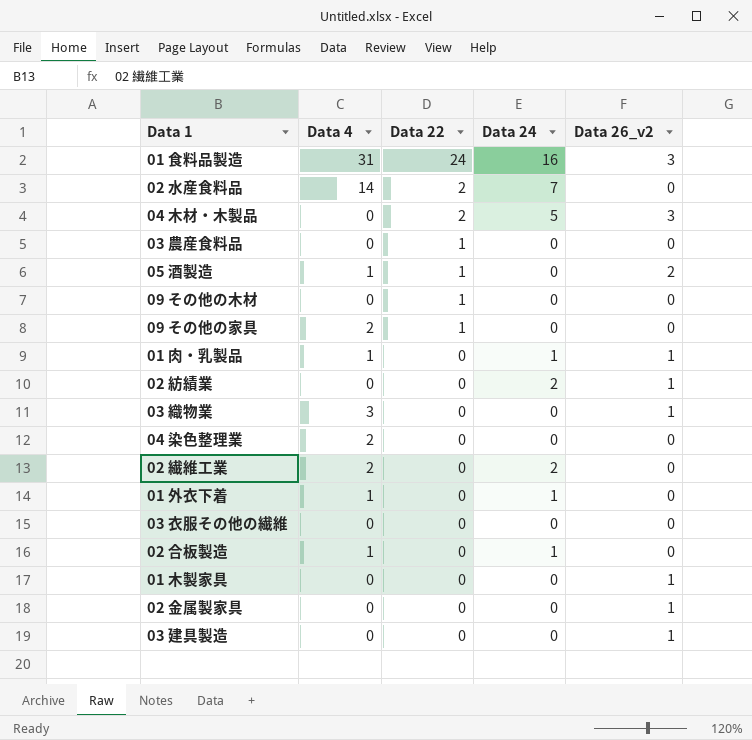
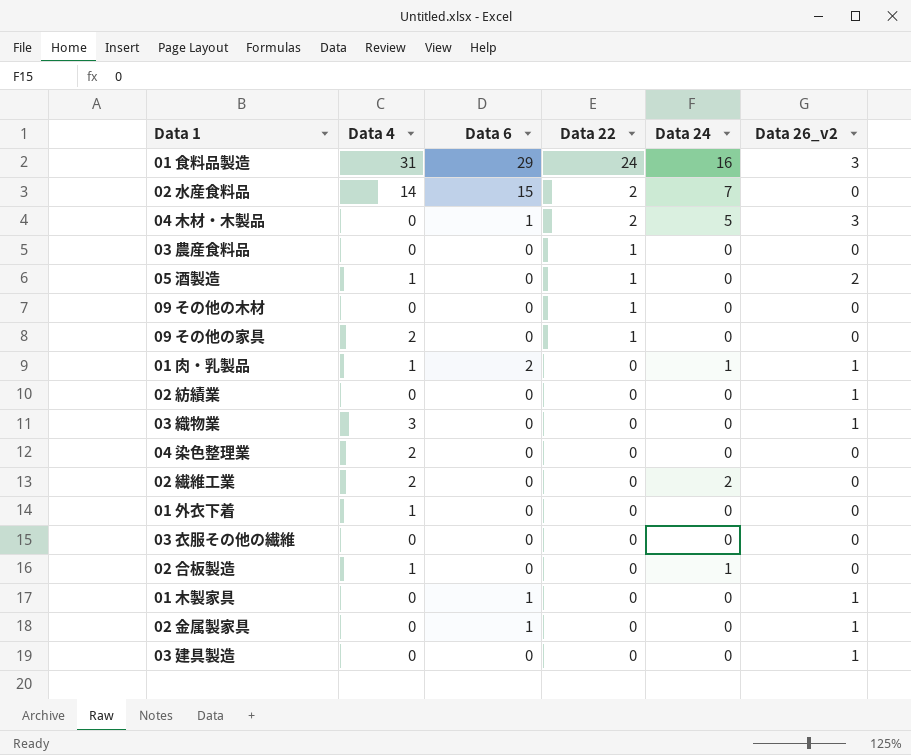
column Data 6 | position: none -> 3
02 紡績業 | Data 24: 2 -> 0
01 外衣下着 | Data 24: 1 -> 0

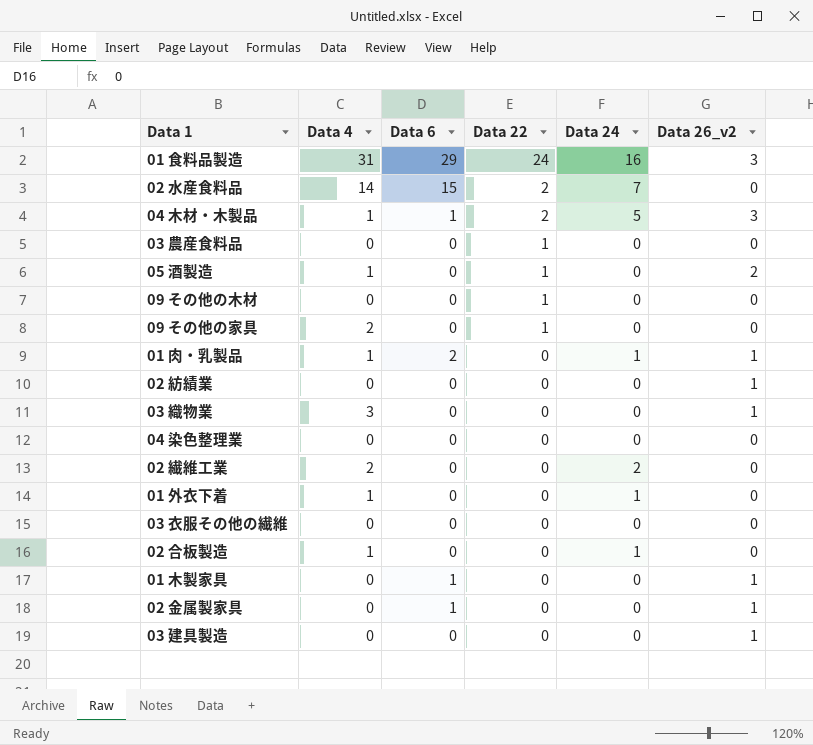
04 木材・木製品 | Data 4: 0 -> 1
04 染色整理業 | Data 4: 2 -> 0
01 外衣下着 | Data 24: 0 -> 1

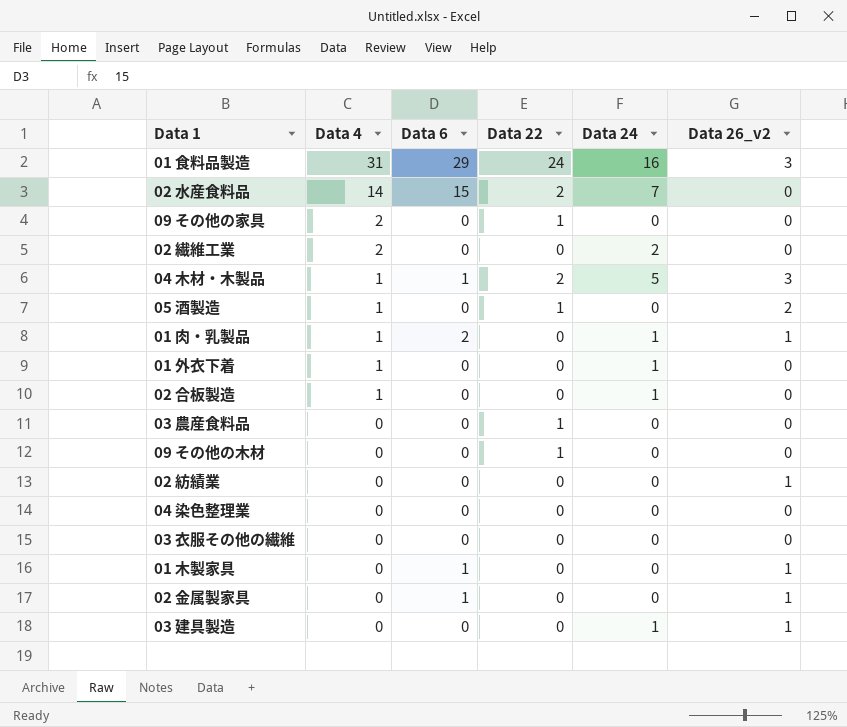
row order: Data 22 descending -> Data 4 descending
row 03 織物業: 3 | 0 | 0 | 0 | 1 -> none
03 建具製造 | Data 24: 0 -> 1

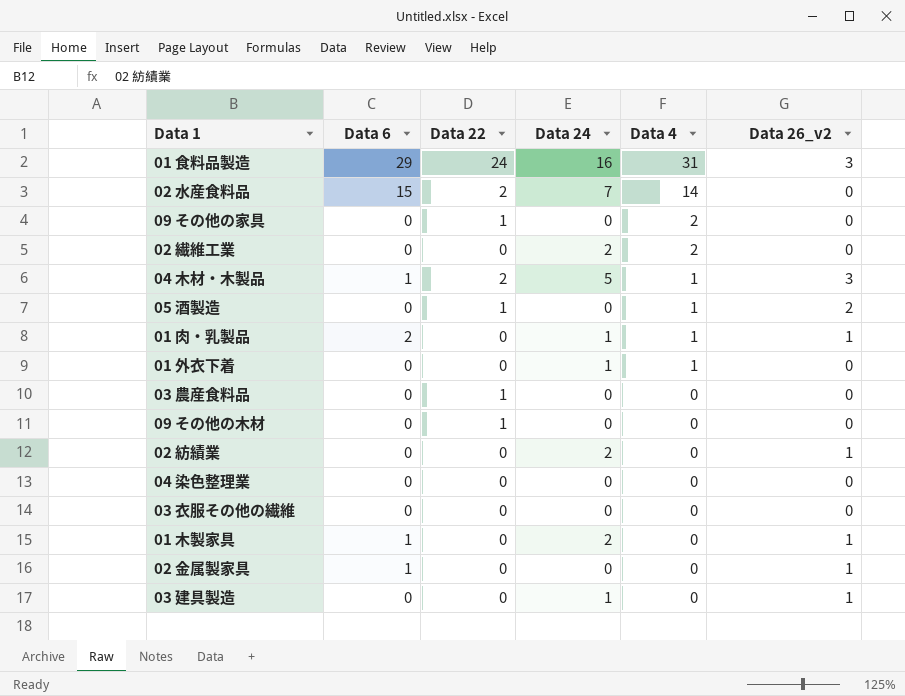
column Data 4 | position: 2 -> 5
row 02 合板製造: 1 | 0 | 0 | 1 | 0 -> none
02 紡績業 | Data 24: 0 -> 2
01 木製家具 | Data 24: 0 -> 2

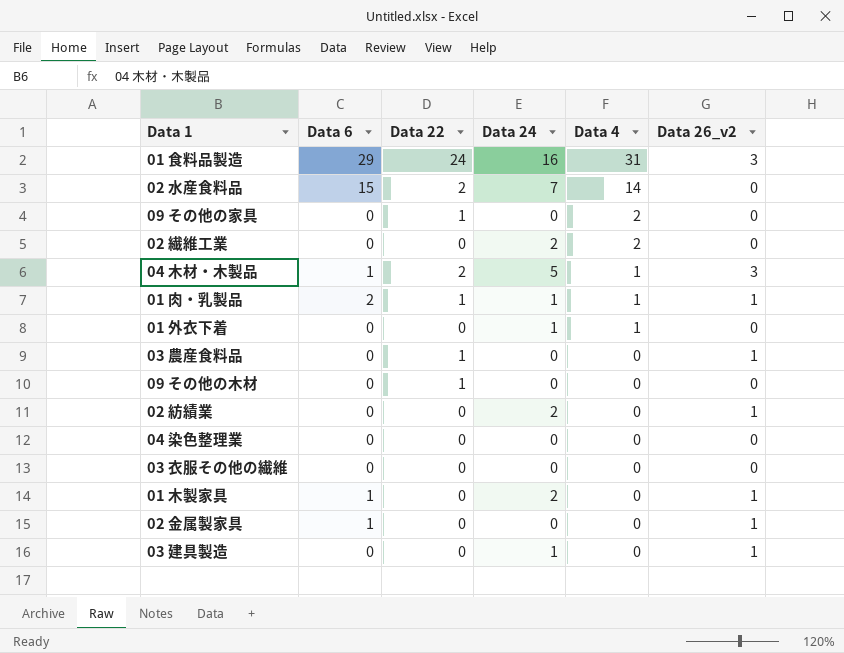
row 05 酒製造: 0 | 1 | 0 | 1 | 2 -> none
01 肉・乳製品 | Data 22: 0 -> 1
03 農産食料品 | Data 26_v2: 0 -> 1

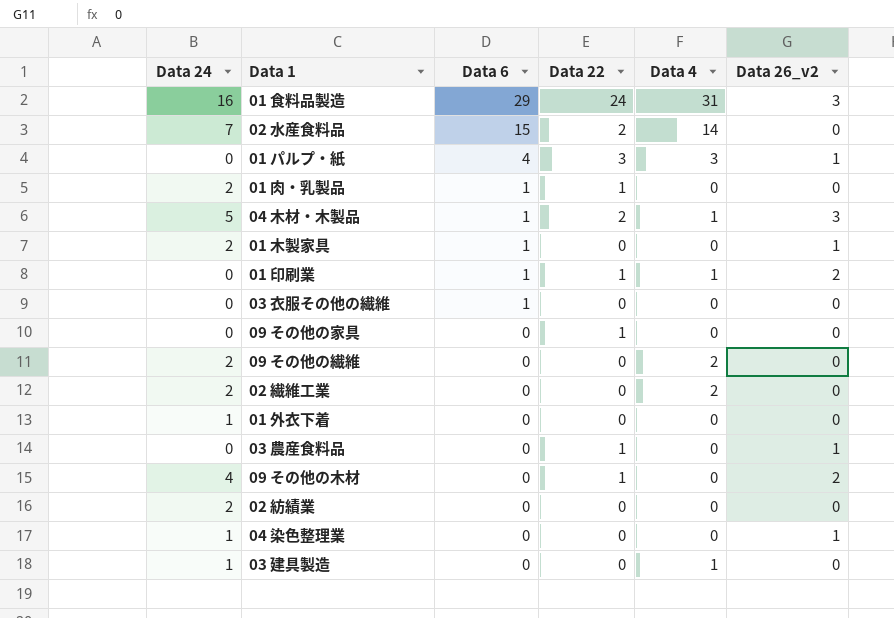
row order: Data 4 descending -> Data 6 descending
column Data 24 | position: 4 -> 1
row 02 金属製家具: 1 | 0 | 0 | 0 | 1 -> none
row 01 パルプ・紙: none -> 0 | 4 | 3 | 3 | 1
01 肉・乳製品 | Data 24: 1 -> 2
01 肉・乳製品 | Data 6: 2 -> 1
01 肉・乳製品 | Data 4: 1 -> 0
01 肉・乳製品 | Data 26_v2: 1 -> 0
row 01 印刷業: none -> 0 | 1 | 1 | 1 | 2
03 衣服その他の繊維 | Data 6: 0 -> 1
09 その他の家具 | Data 4: 2 -> 0
row 09 その他の繊維: none -> 2 | 0 | 0 | 2 | 0
01 外衣下着 | Data 4: 1 -> 0
09 その他の木材 | Data 24: 0 -> 4
09 その他の木材 | Data 26_v2: 0 -> 2
02 紡績業 | Data 26_v2: 1 -> 0
04 染色整理業 | Data 24: 0 -> 1
04 染色整理業 | Data 26_v2: 0 -> 1
03 建具製造 | Data 4: 0 -> 1
03 建具製造 | Data 26_v2: 1 -> 0

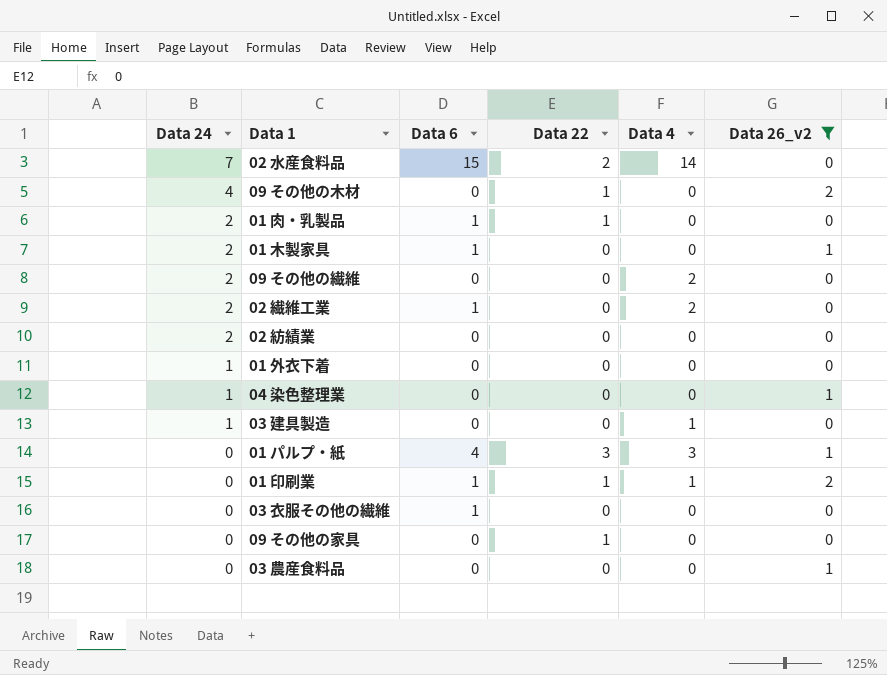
filter: none -> Data 26_v2 != 3
row order: Data 6 descending -> Data 24 descending
02 繊維工業 | Data 6: 0 -> 1
03 農産食料品 | Data 22: 1 -> 0

